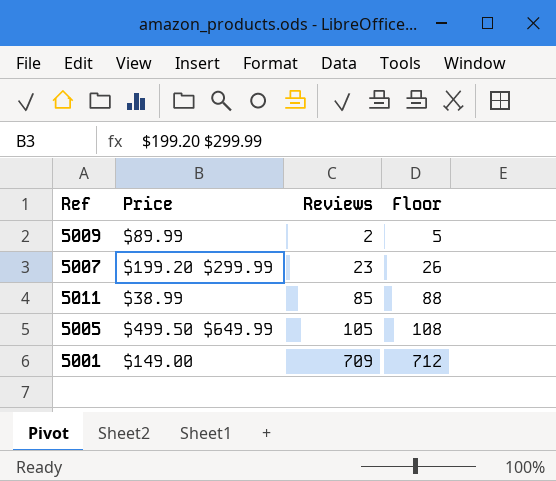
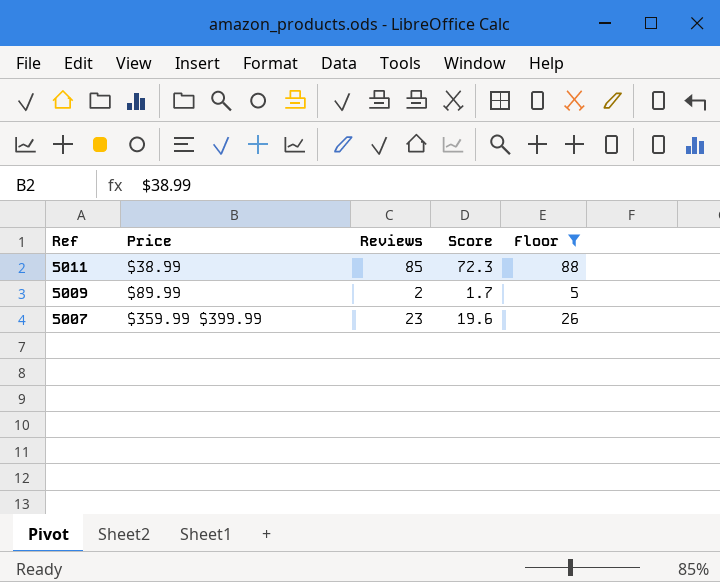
filter: none -> Floor <= 88
row order: Reviews ascending -> Ref descending
column Score | formula: none -> [Reviews] * 0.85
5007 | Price: $199.20 $299.99 -> $359.99 $399.99

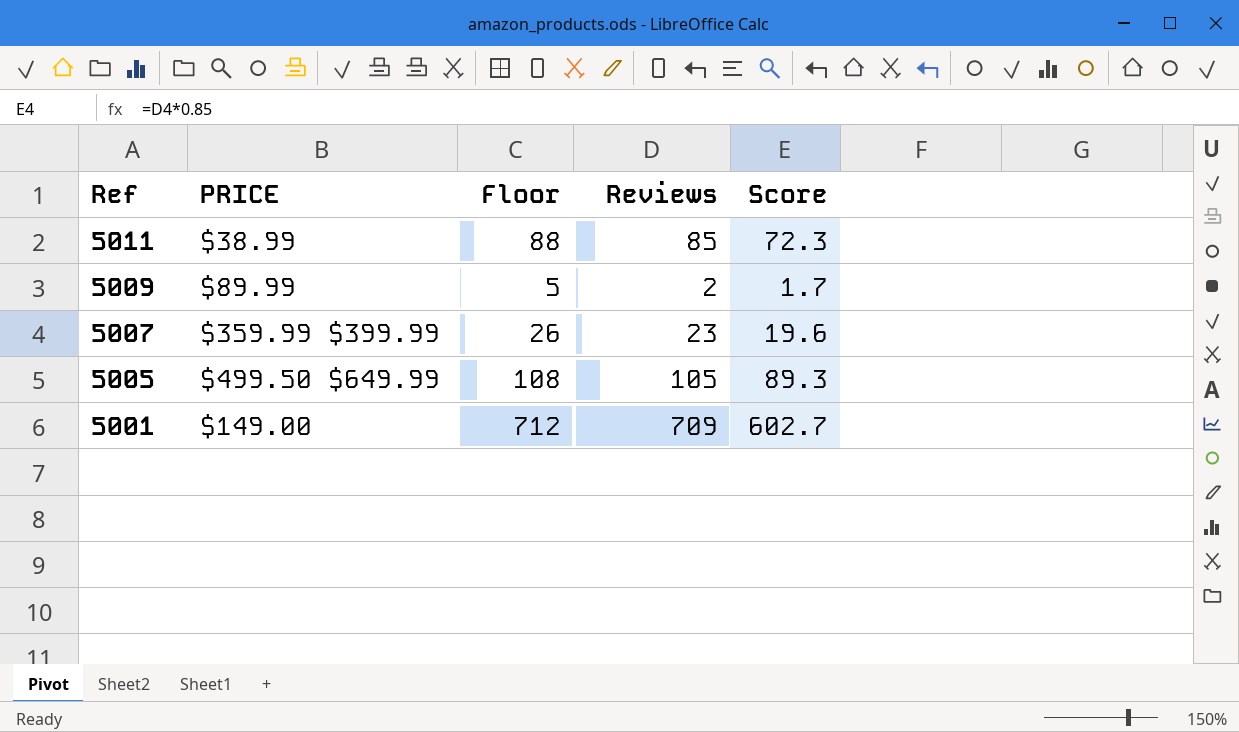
filter: Floor <= 88 -> none
column name: Price -> PRICE
column Floor | position: 5 -> 3

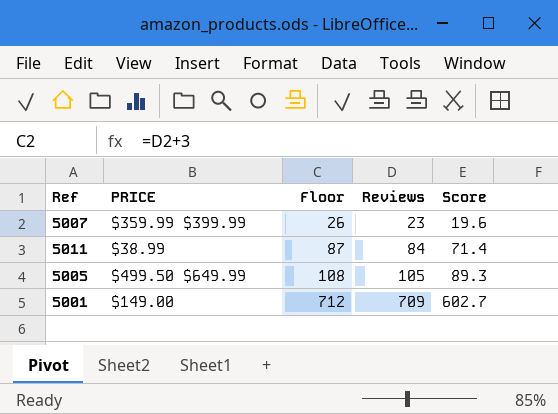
row order: Ref descending -> Floor ascending
row 5009: $89.99 | 5 | 2 | 1.7 -> none
5011 | Floor: 88 -> 87
5011 | Reviews: 85 -> 84
5011 | Score: 72.3 -> 71.4

